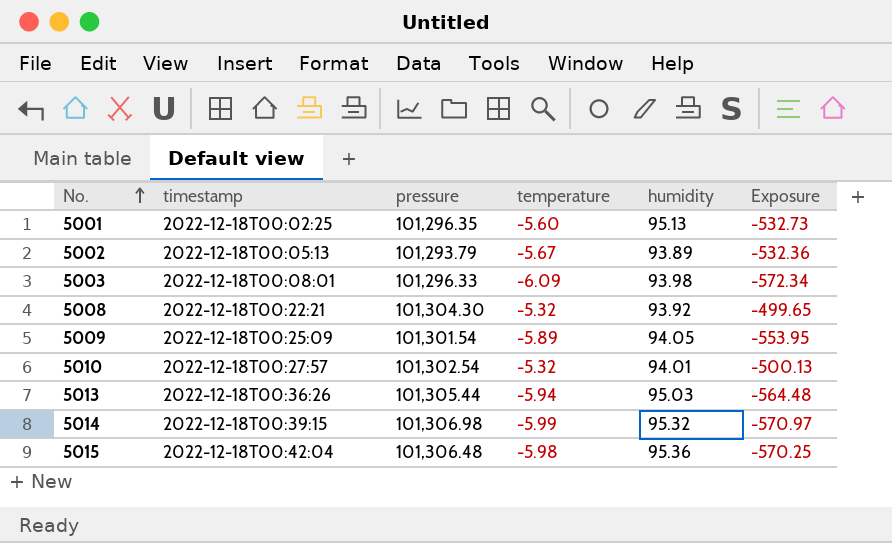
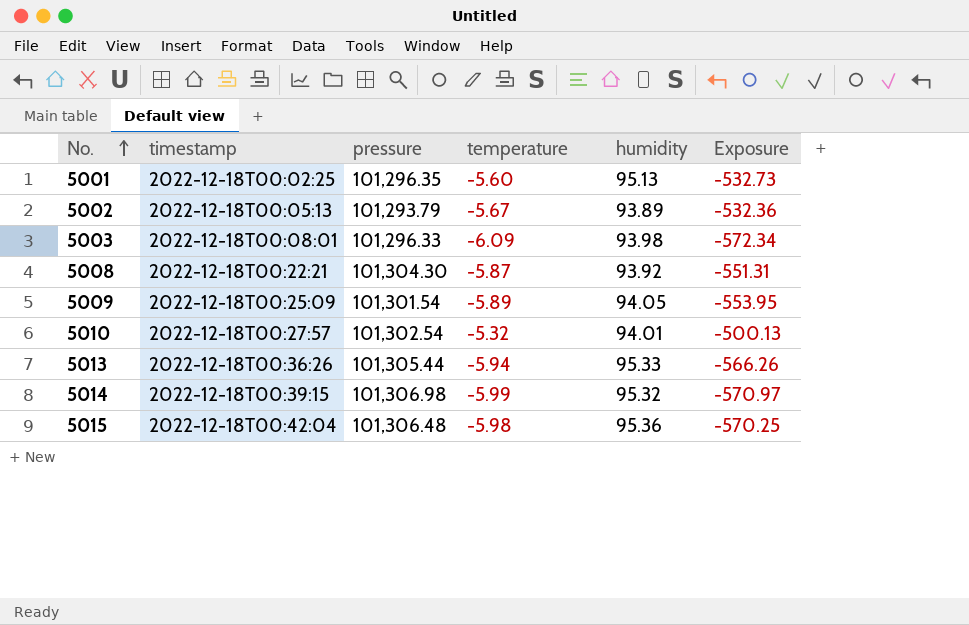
5008 | temperature: -5.32 -> -5.87
5008 | Exposure: -499.65 -> -551.31
5013 | humidity: 95.03 -> 95.33
5013 | Exposure: -564.48 -> -566.26

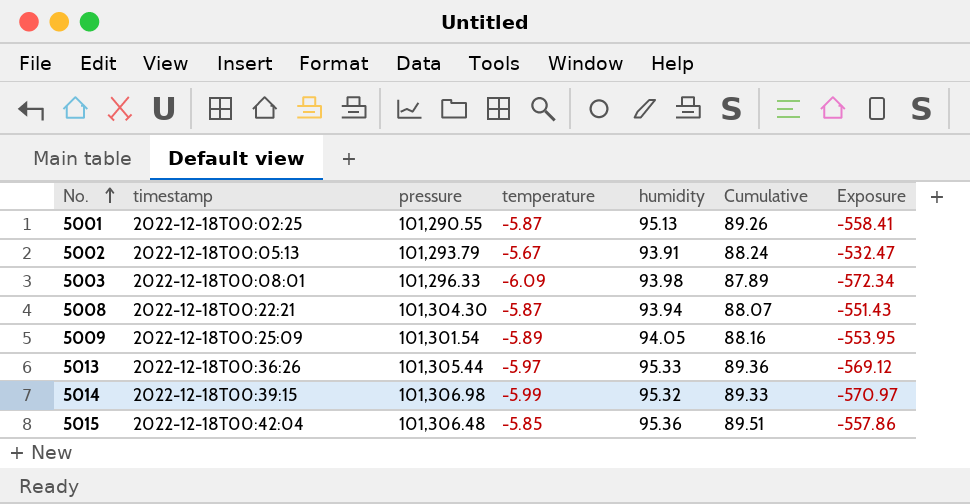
column Cumulative | formula: none -> [temperature] + [humidity]
row 5010: 2022-12-18T00:27:57 | 101,302.54 | -5.32 | 94.01 | -500.13 -> none
5001 | pressure: 101,296.35 -> 101,290.55
5001 | temperature: -5.60 -> -5.87
5001 | Exposure: -532.73 -> -558.41
5002 | humidity: 93.89 -> 93.91
5002 | Exposure: -532.36 -> -532.47
5008 | humidity: 93.92 -> 93.94
5008 | Exposure: -551.31 -> -551.43
5013 | temperature: -5.94 -> -5.97
5013 | Exposure: -566.26 -> -569.12
5015 | temperature: -5.98 -> -5.85
5015 | Exposure: -570.25 -> -557.86

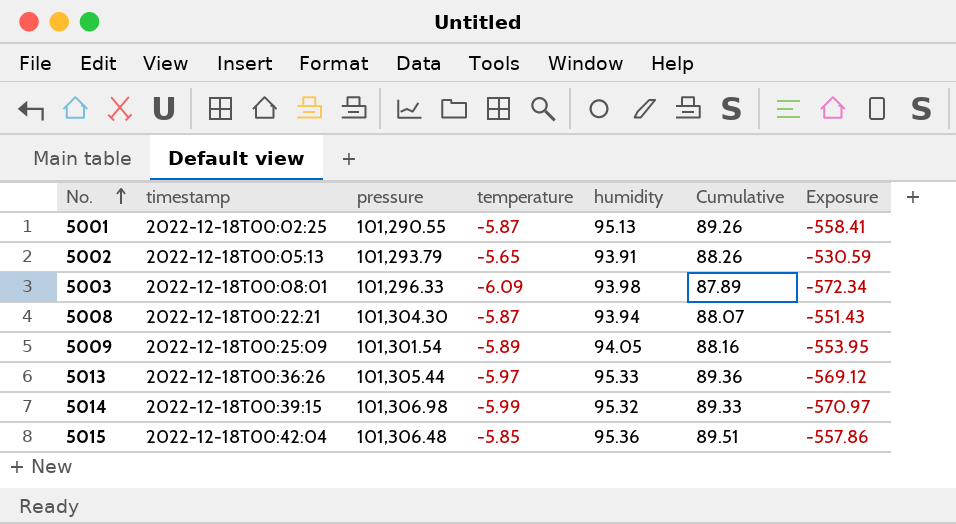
5002 | temperature: -5.67 -> -5.65
5002 | Cumulative: 88.24 -> 88.26
5002 | Exposure: -532.47 -> -530.59

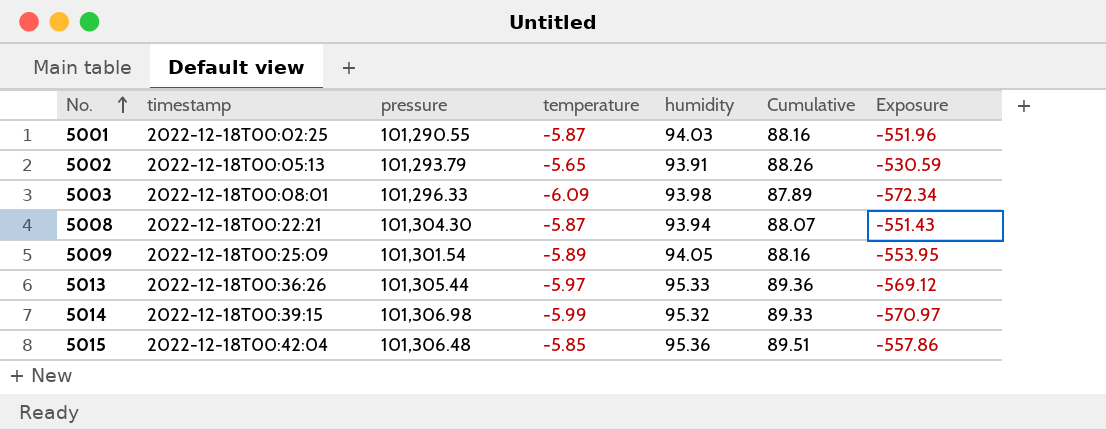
5001 | humidity: 95.13 -> 94.03
5001 | Cumulative: 89.26 -> 88.16
5001 | Exposure: -558.41 -> -551.96

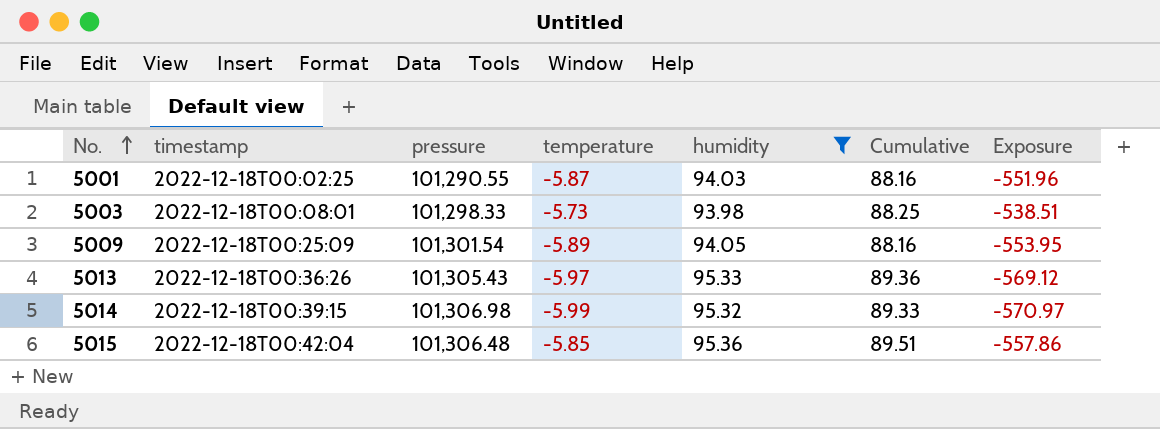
filter: none -> humidity >= 93.98
5003 | pressure: 101,296.33 -> 101,298.33
5003 | temperature: -6.09 -> -5.73
5003 | Cumulative: 87.89 -> 88.25
5003 | Exposure: -572.34 -> -538.51
5013 | pressure: 101,305.44 -> 101,305.43

